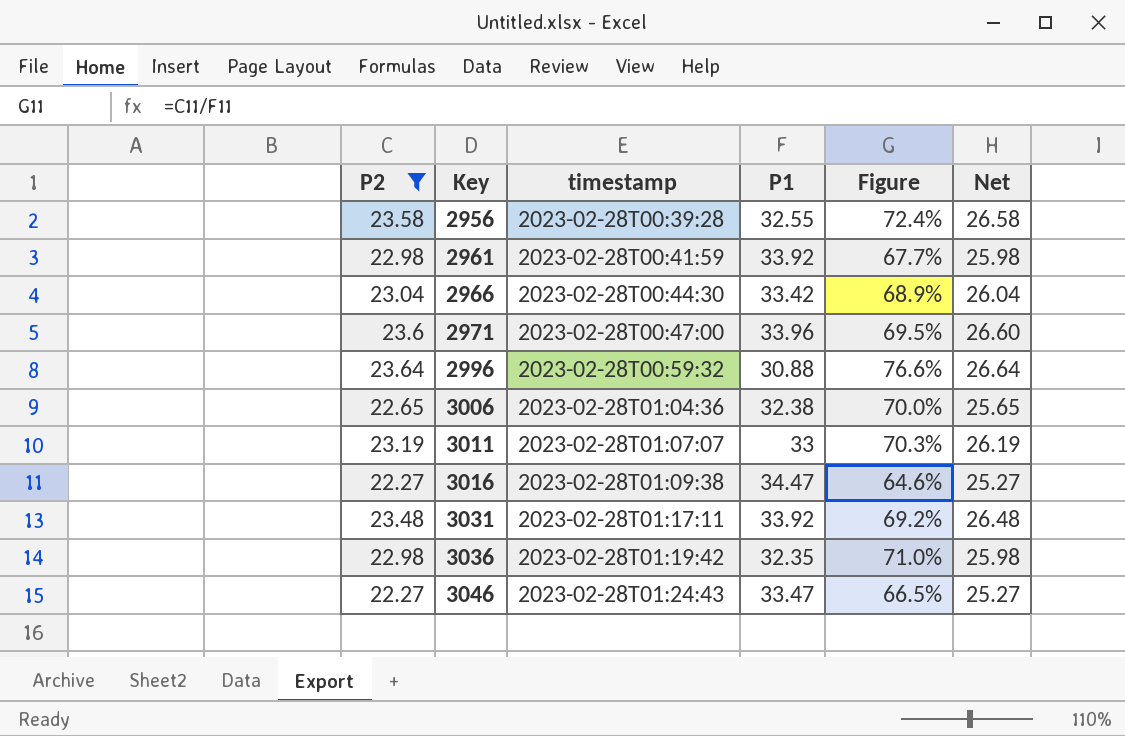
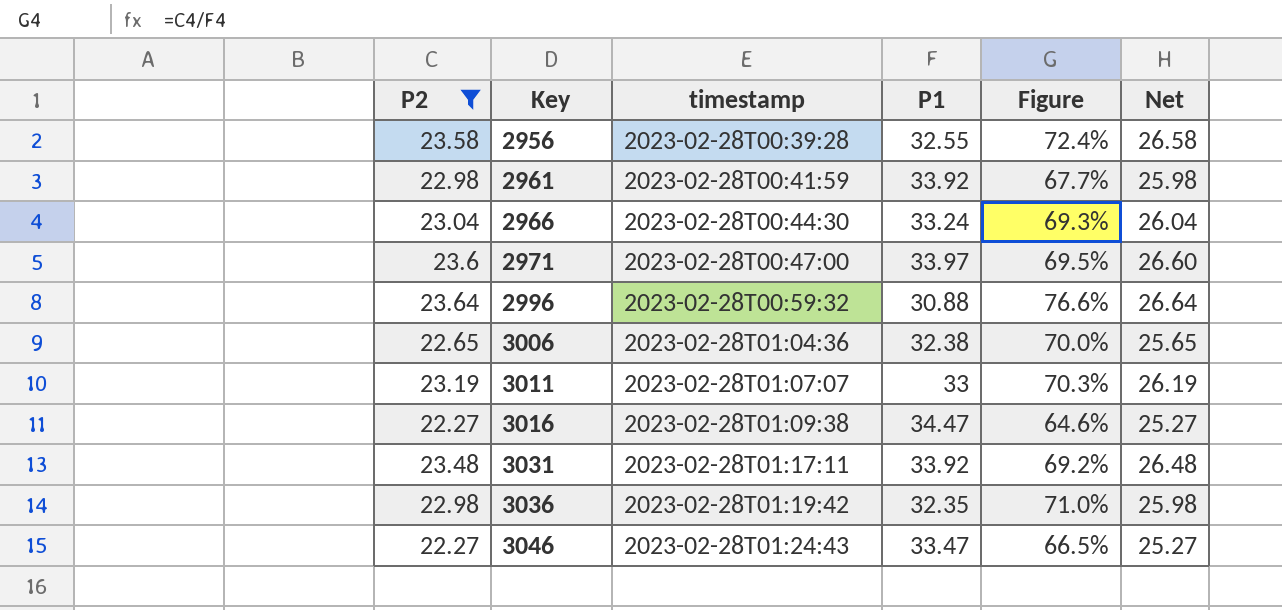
2966 | P1: 33.42 -> 33.24
2966 | Figure: 68.9% -> 69.3%
2971 | P1: 33.96 -> 33.97

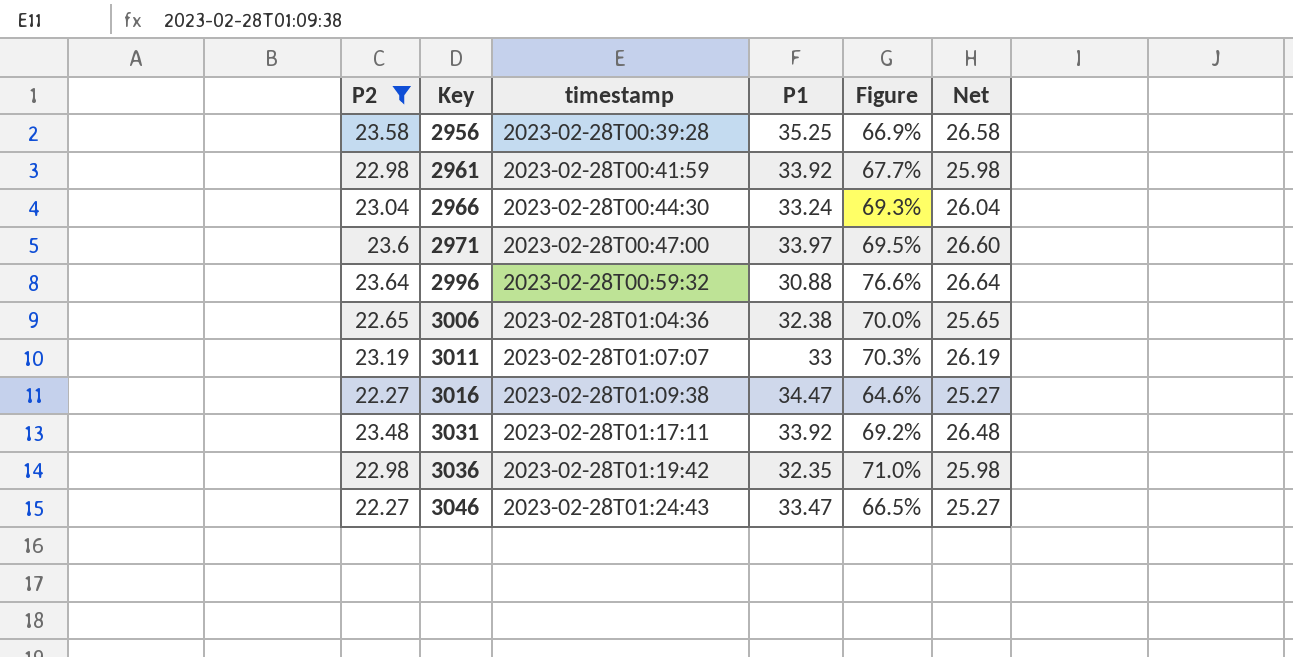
2956 | P1: 32.55 -> 35.25
2956 | Figure: 72.4% -> 66.9%

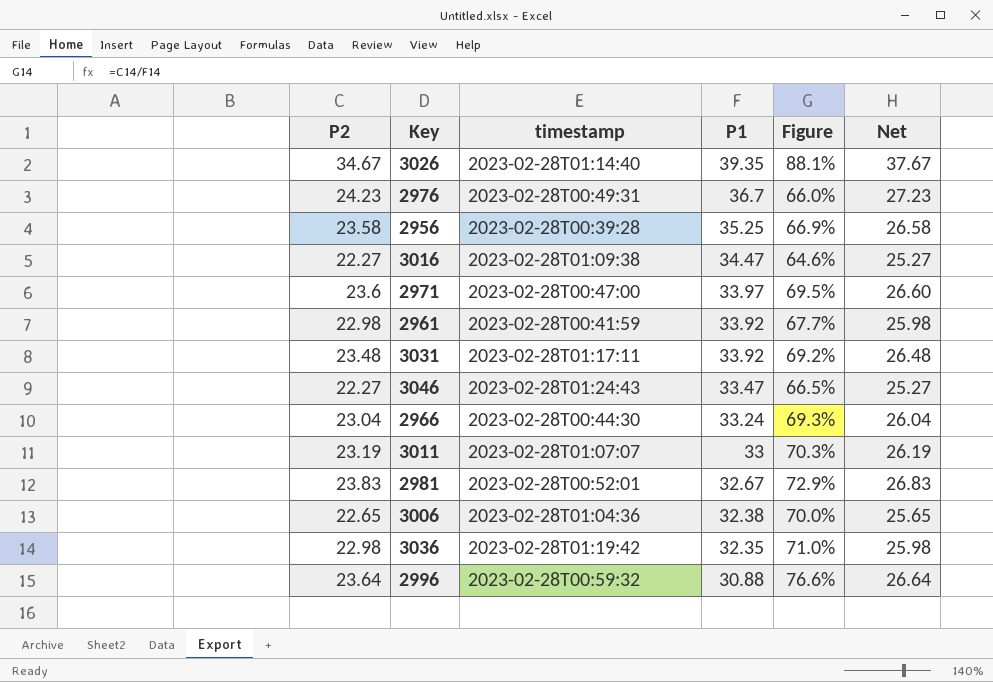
filter: P2 <= 23.64 -> none
row order: Key ascending -> P1 descending

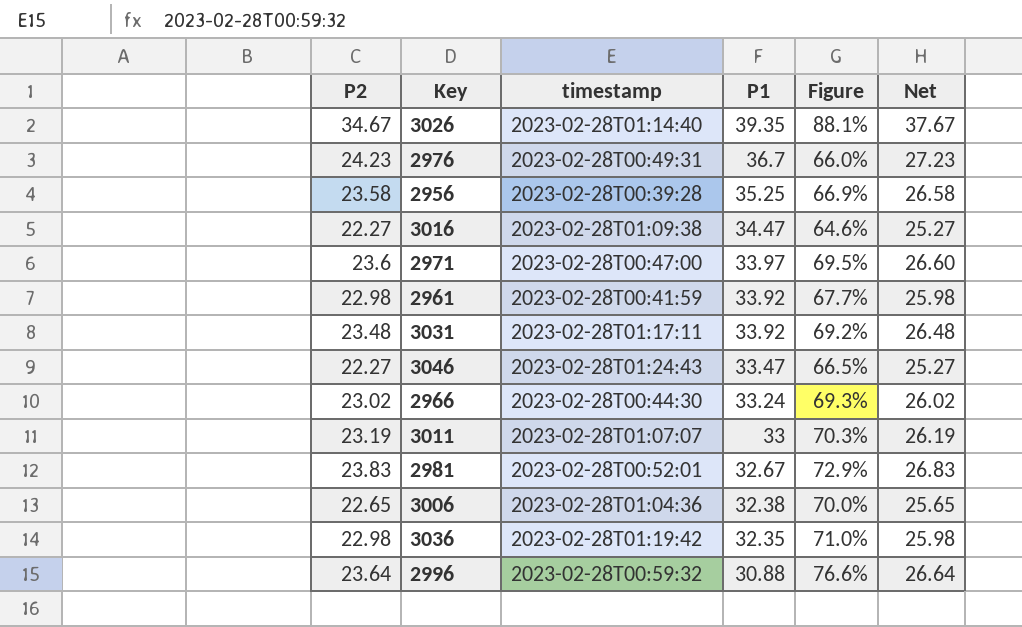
2966 | P2: 23.04 -> 23.02
2966 | Net: 26.04 -> 26.02

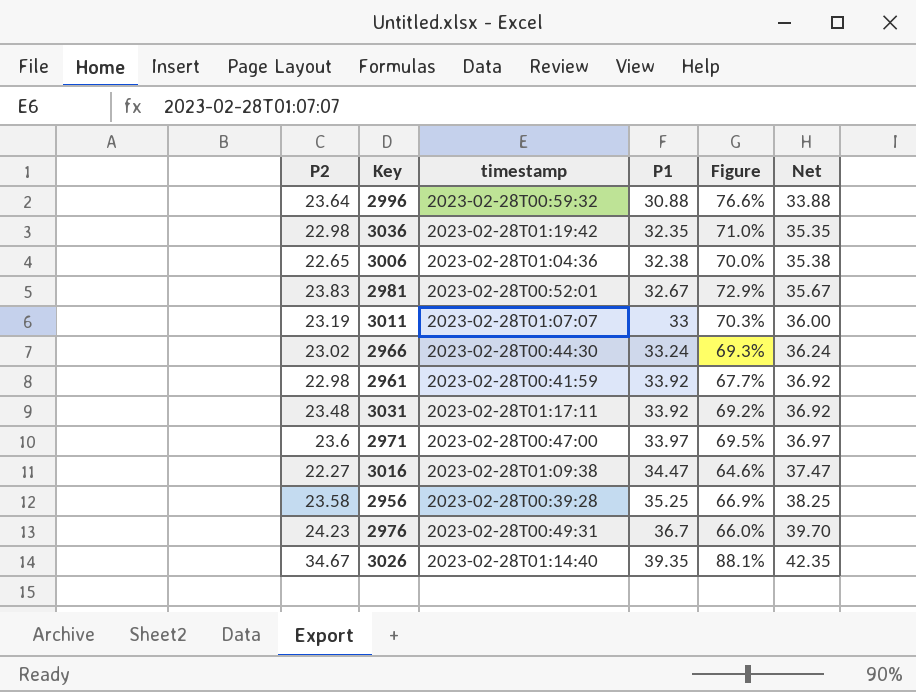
row order: P1 descending -> P1 ascending
column Net | formula: [P2] + 3 -> [P1] + 3
row 3046: 22.27 | 2023-02-28T01:24:43 | 33.47 | 66.5% | 25.27 -> none

